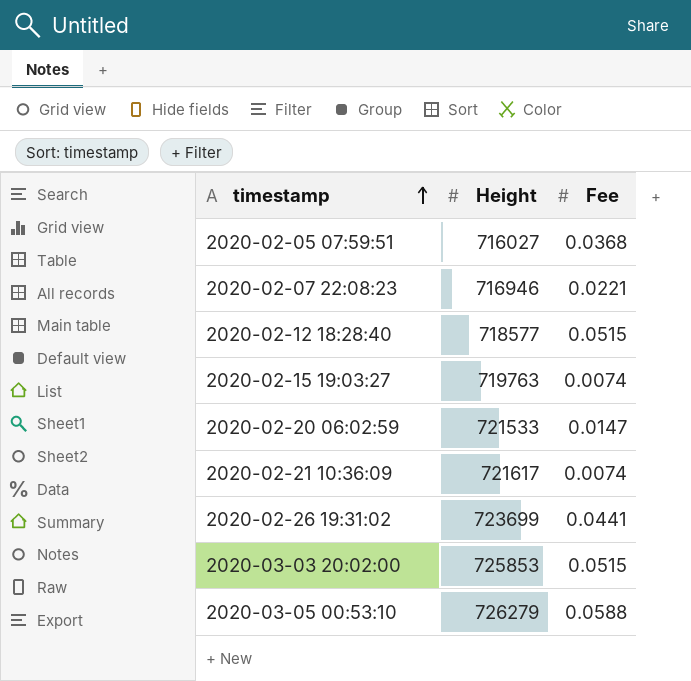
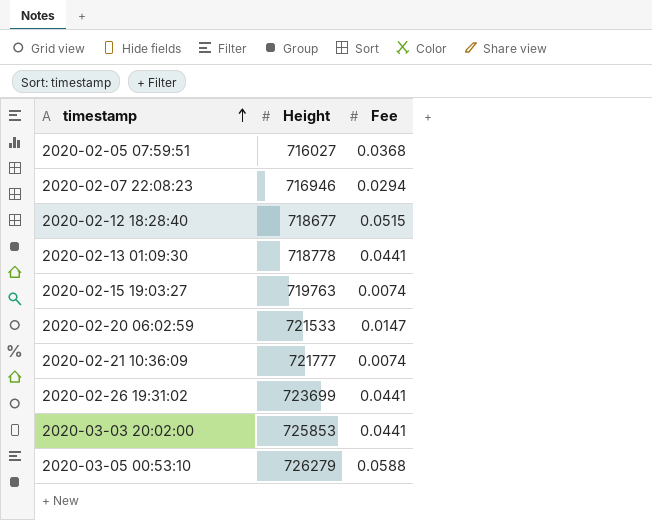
2020-02-07 22:08:23 | Fee: 0.0221 -> 0.0294
2020-02-12 18:28:40 | Height: 718577 -> 718677
row 2020-02-13 01:09:30: none -> 718778 | 0.0441
2020-02-21 10:36:09 | Height: 721617 -> 721777
2020-03-03 20:02:00 | Fee: 0.0515 -> 0.0441

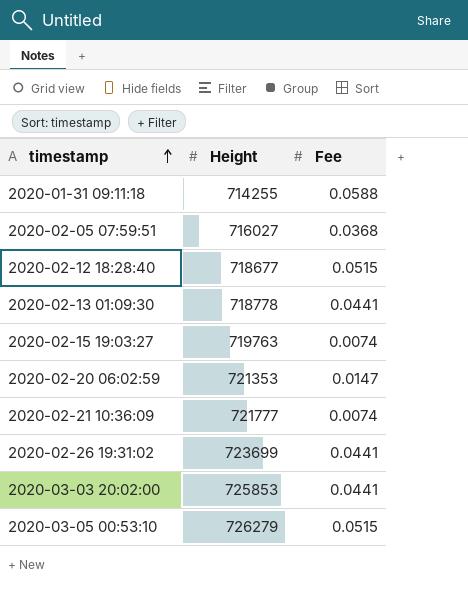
row 2020-02-07 22:08:23: 716946 | 0.0294 -> none
row 2020-01-31 09:11:18: none -> 714255 | 0.0588
2020-02-20 06:02:59 | Height: 721533 -> 721353
2020-03-05 00:53:10 | Fee: 0.0588 -> 0.0515

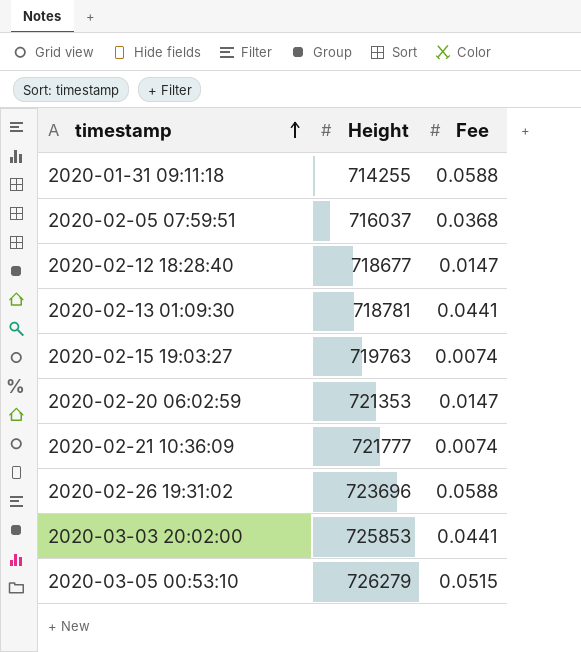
2020-02-05 07:59:51 | Height: 716027 -> 716037
2020-02-12 18:28:40 | Fee: 0.0515 -> 0.0147
2020-02-13 01:09:30 | Height: 718778 -> 718781
2020-02-26 19:31:02 | Height: 723699 -> 723696
2020-02-26 19:31:02 | Fee: 0.0441 -> 0.0588

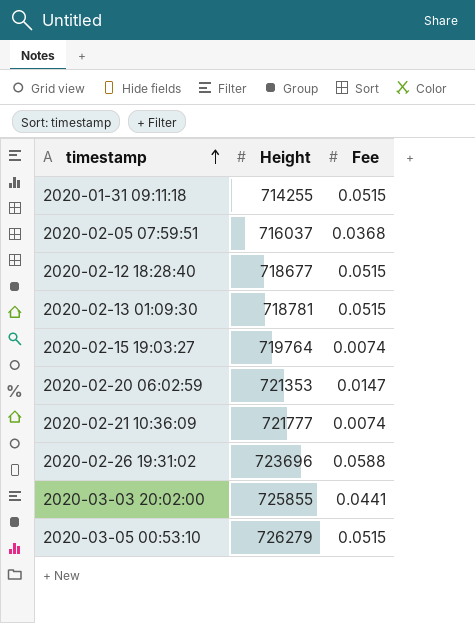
2020-01-31 09:11:18 | Fee: 0.0588 -> 0.0515
2020-02-12 18:28:40 | Fee: 0.0147 -> 0.0515
2020-02-13 01:09:30 | Fee: 0.0441 -> 0.0515
2020-02-15 19:03:27 | Height: 719763 -> 719764
2020-03-03 20:02:00 | Height: 725853 -> 725855

